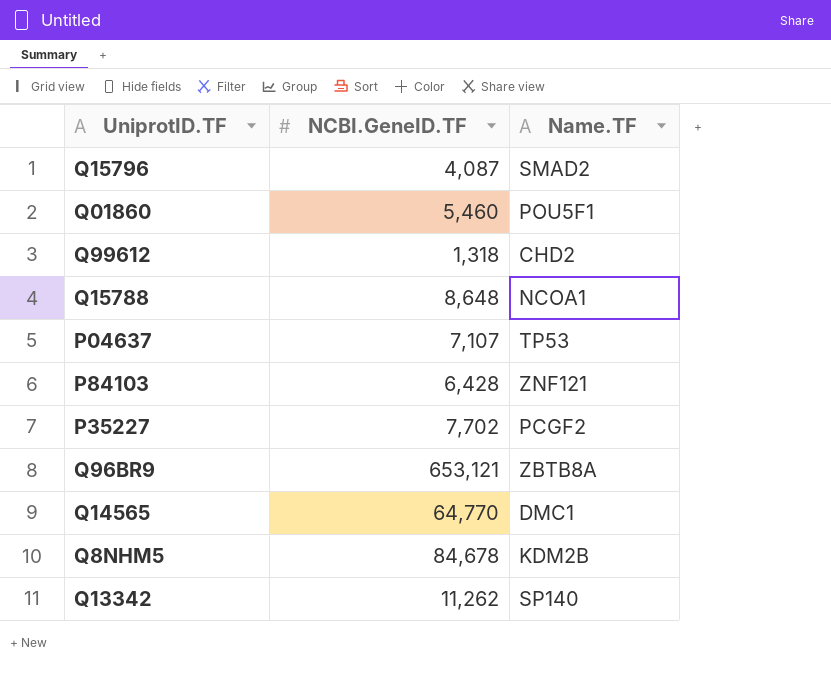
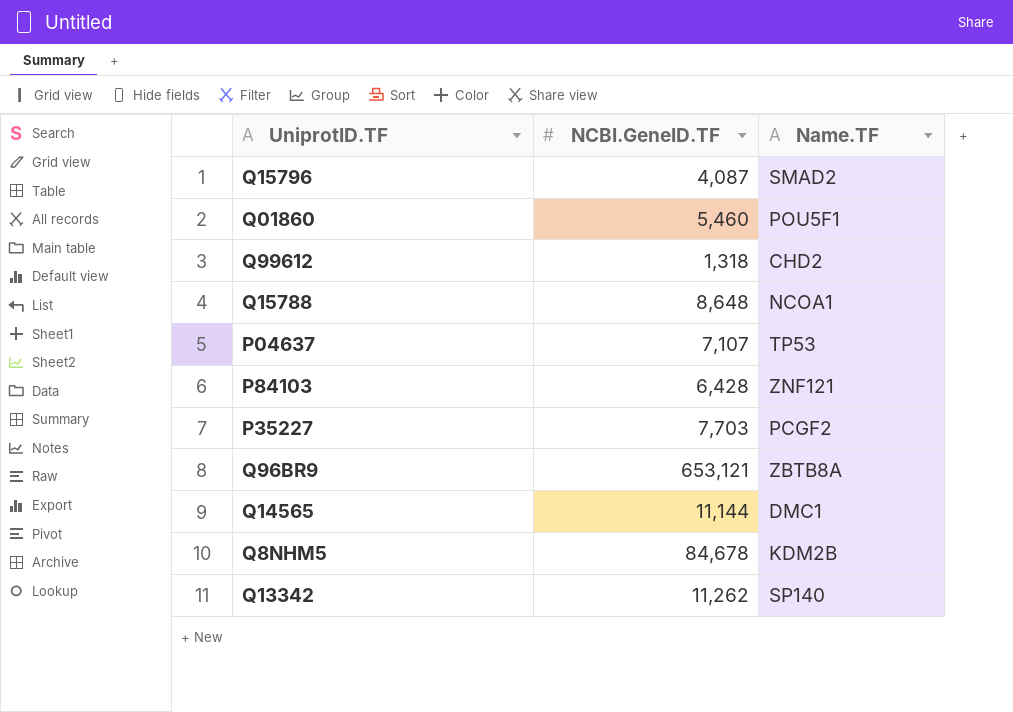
P35227 | NCBI.GeneID.TF: 7,702 -> 7,703
Q14565 | NCBI.GeneID.TF: 64,770 -> 11,144

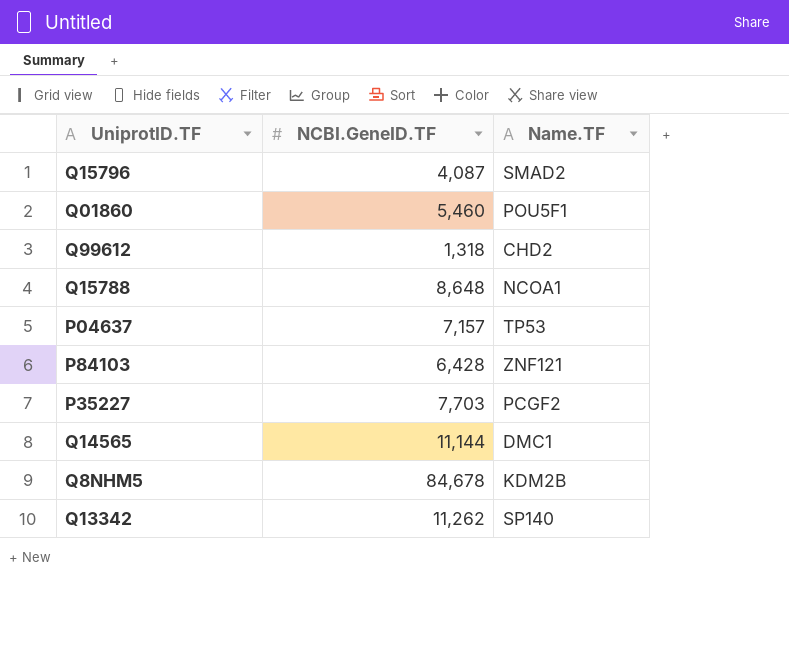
row Q96BR9: 653,121 | ZBTB8A -> none
P04637 | NCBI.GeneID.TF: 7,107 -> 7,157

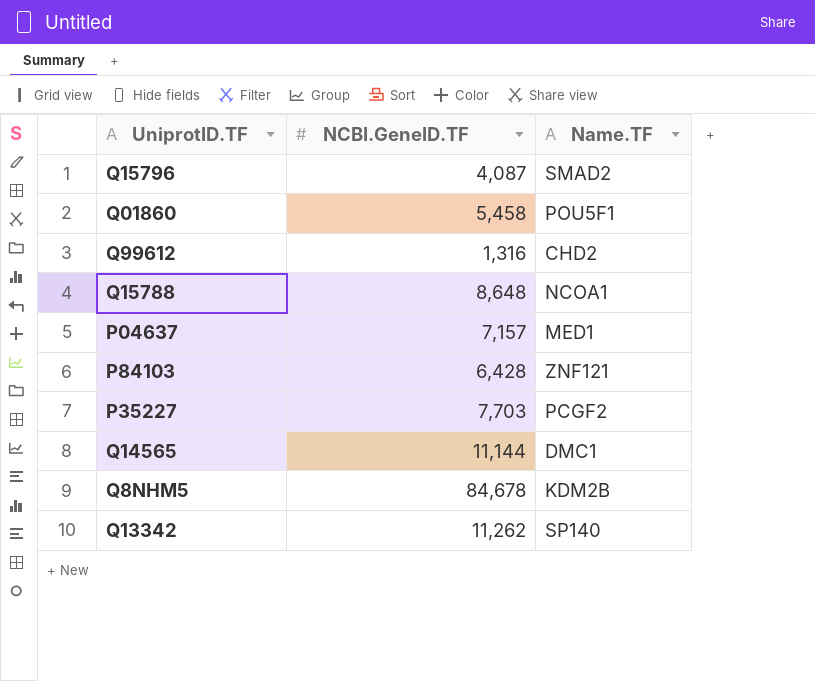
Q01860 | NCBI.GeneID.TF: 5,460 -> 5,458
Q99612 | NCBI.GeneID.TF: 1,318 -> 1,316
P04637 | Name.TF: TP53 -> MED1

